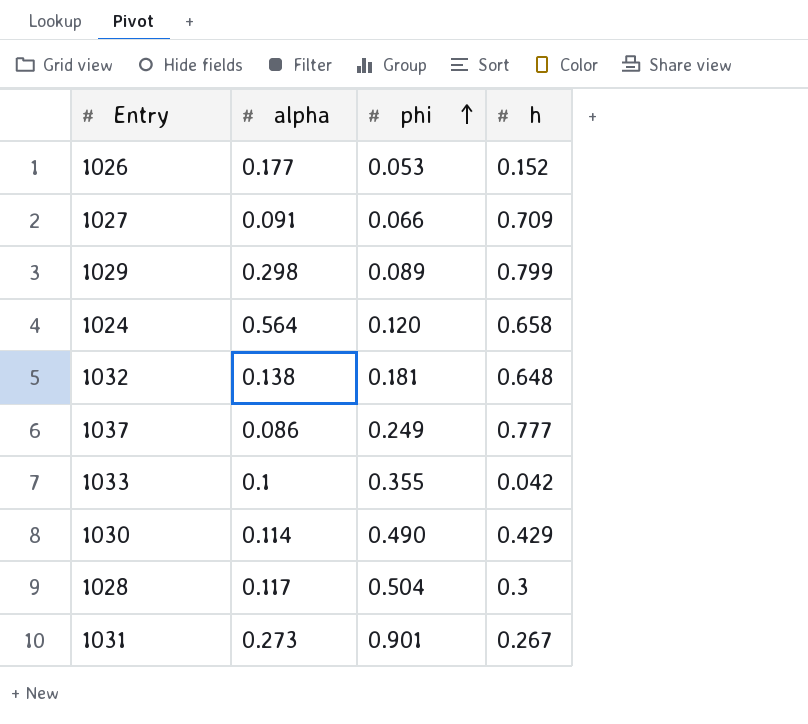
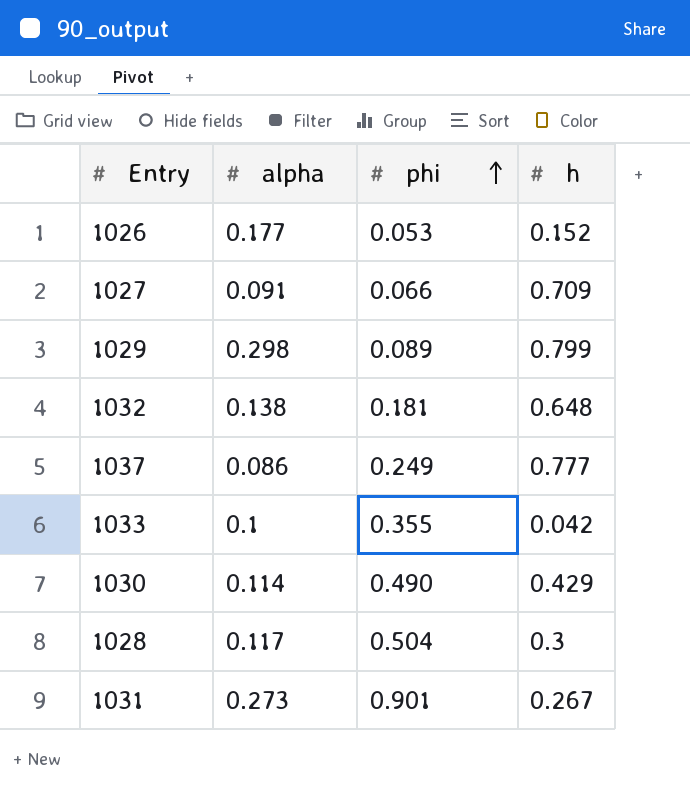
row 1024: 0.564 | 0.120 | 0.658 -> none

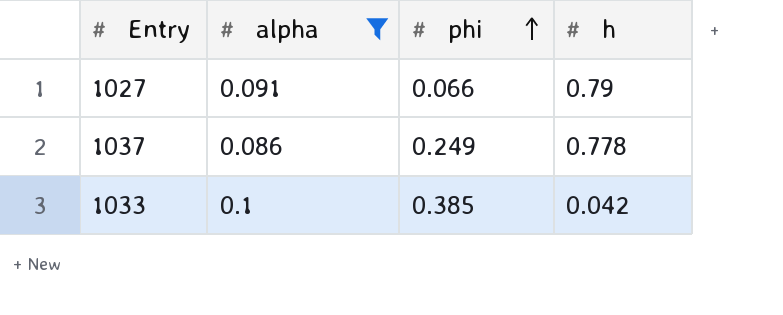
filter: none -> alpha <= 0.1
1027 | h: 0.709 -> 0.79
1037 | h: 0.777 -> 0.778
1033 | phi: 0.355 -> 0.385

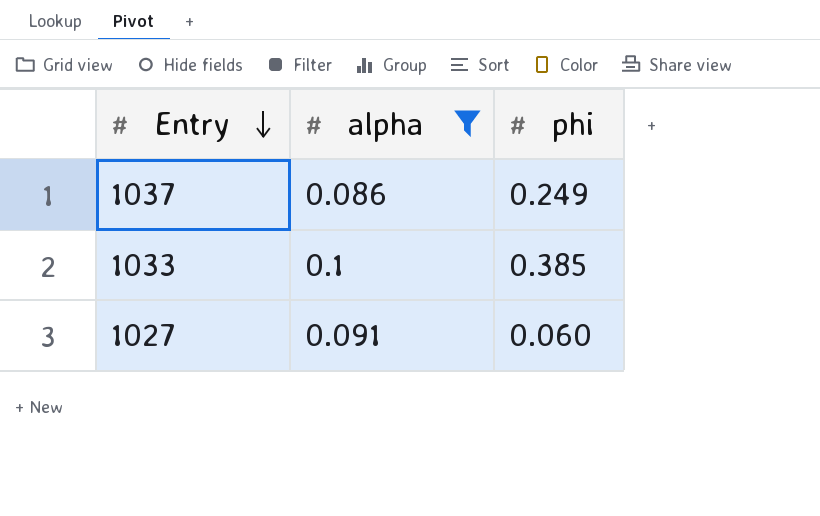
row order: phi ascending -> Entry descending
column h | position: 4 -> none
1027 | phi: 0.066 -> 0.060

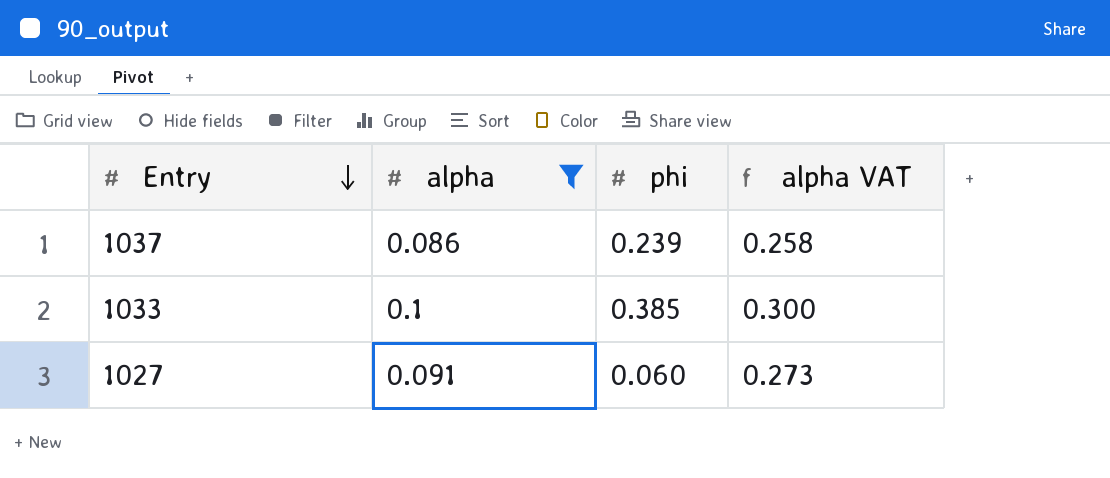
column alpha VAT | formula: none -> [alpha] * 3
1037 | phi: 0.249 -> 0.239

